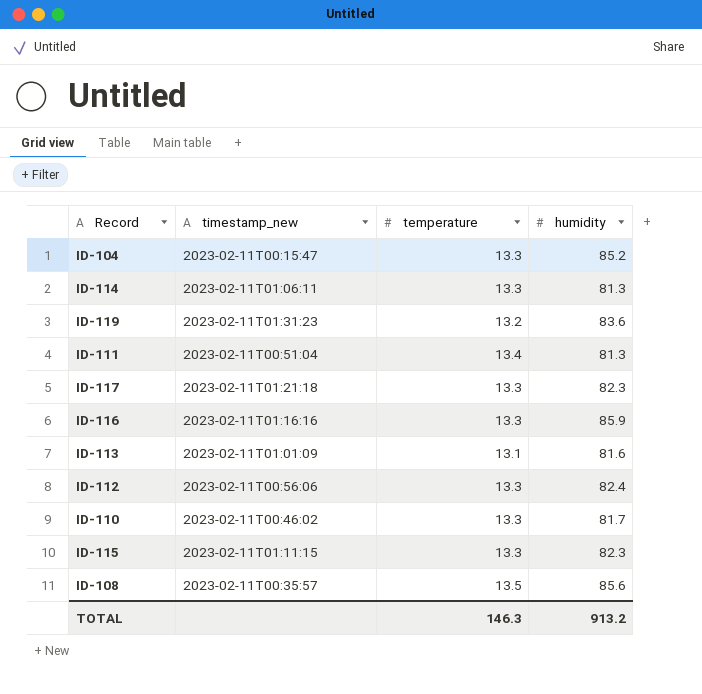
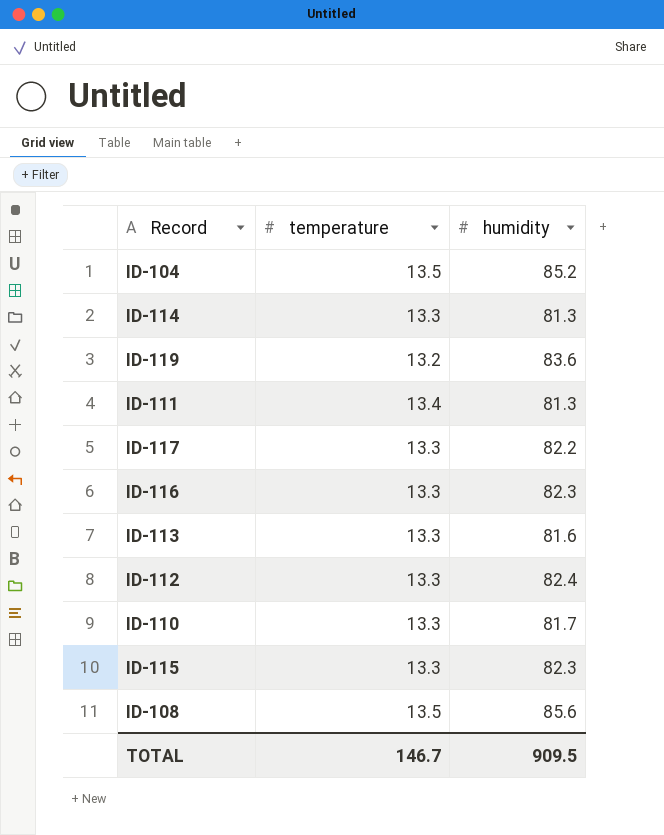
column timestamp_new | position: 2 -> none
ID-104 | temperature: 13.3 -> 13.5
ID-117 | humidity: 82.3 -> 82.2
ID-116 | humidity: 85.9 -> 82.3
ID-113 | temperature: 13.1 -> 13.3
TOTAL | temperature: 146.3 -> 146.7
TOTAL | humidity: 913.2 -> 909.5

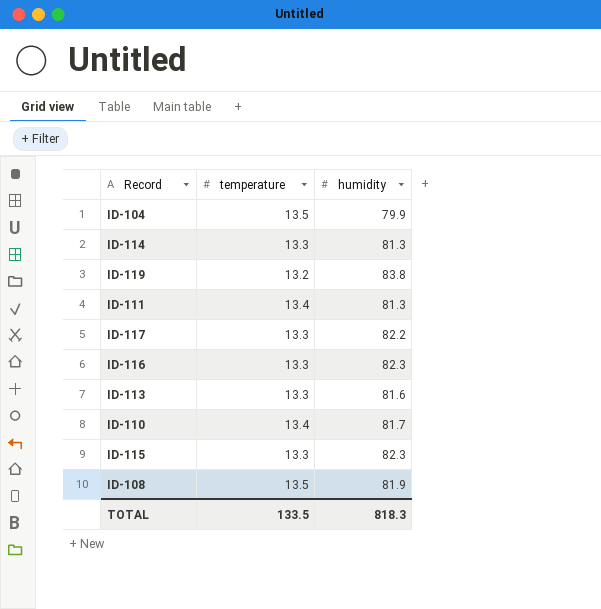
row ID-112: 13.3 | 82.4 -> none
ID-104 | humidity: 85.2 -> 79.9
ID-119 | humidity: 83.6 -> 83.8
ID-110 | temperature: 13.3 -> 13.4
ID-108 | humidity: 85.6 -> 81.9
TOTAL | temperature: 146.7 -> 133.5
TOTAL | humidity: 909.5 -> 818.3

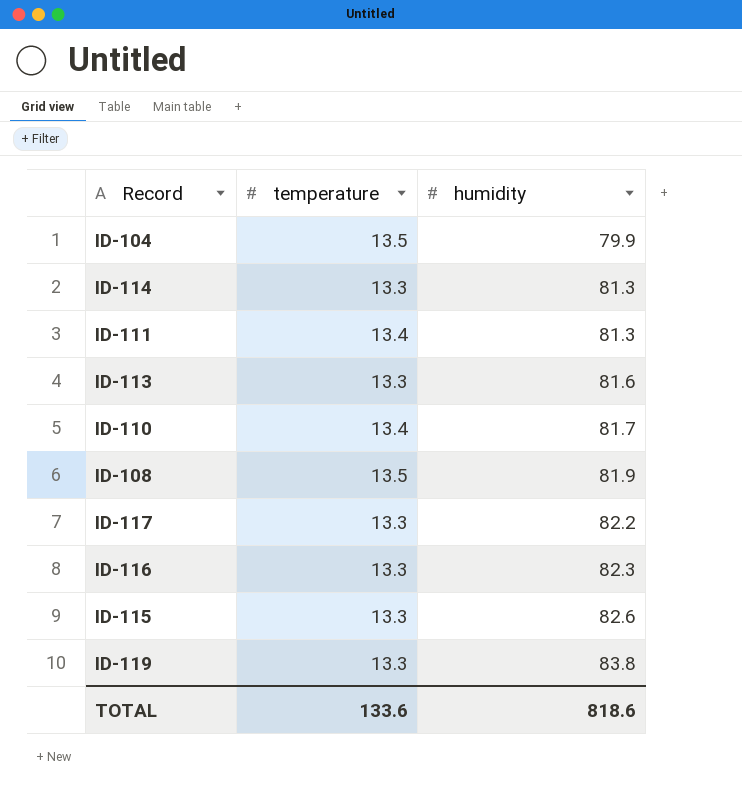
row order: none -> humidity ascending
ID-115 | humidity: 82.3 -> 82.6
ID-119 | temperature: 13.2 -> 13.3
TOTAL | temperature: 133.5 -> 133.6
TOTAL | humidity: 818.3 -> 818.6

